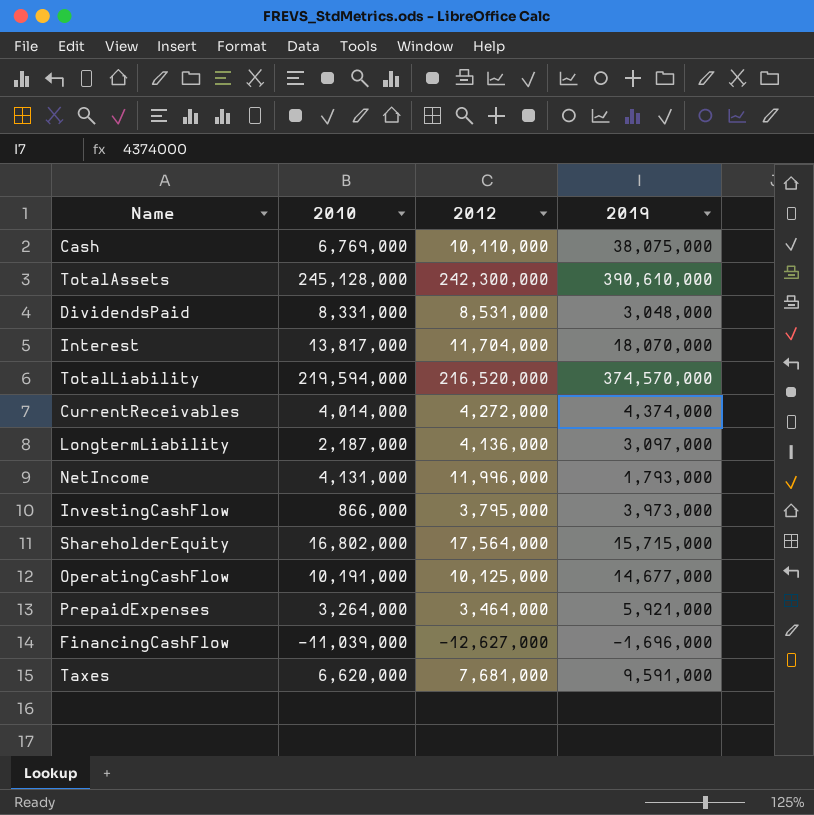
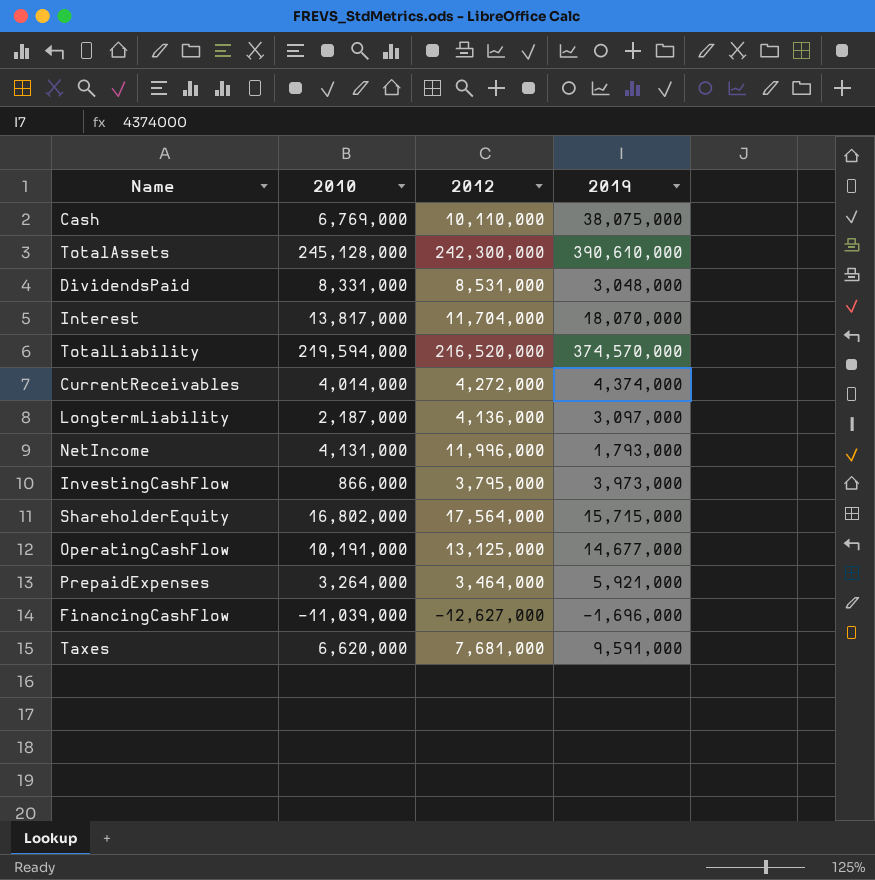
OperatingCashFlow | 2012: 10,125,000 -> 13,125,000

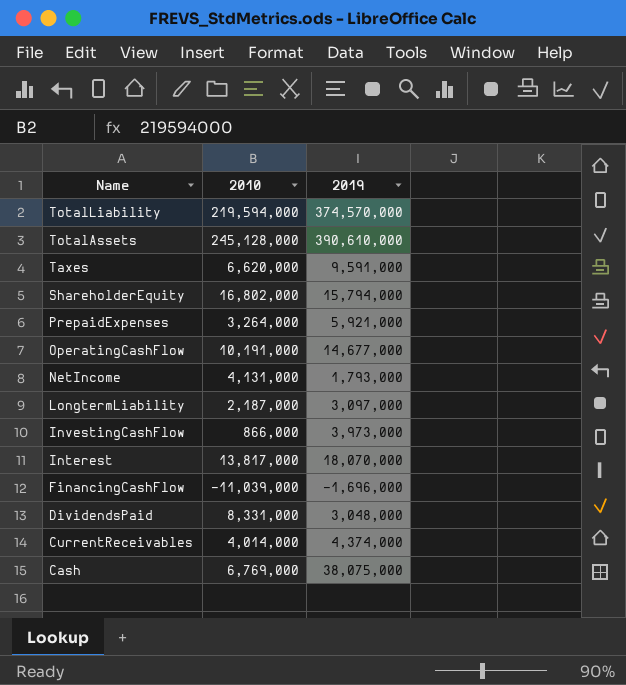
row order: none -> Name descending
column 2012 | position: 3 -> none
ShareholderEquity | 2019: 15,715,000 -> 15,794,000

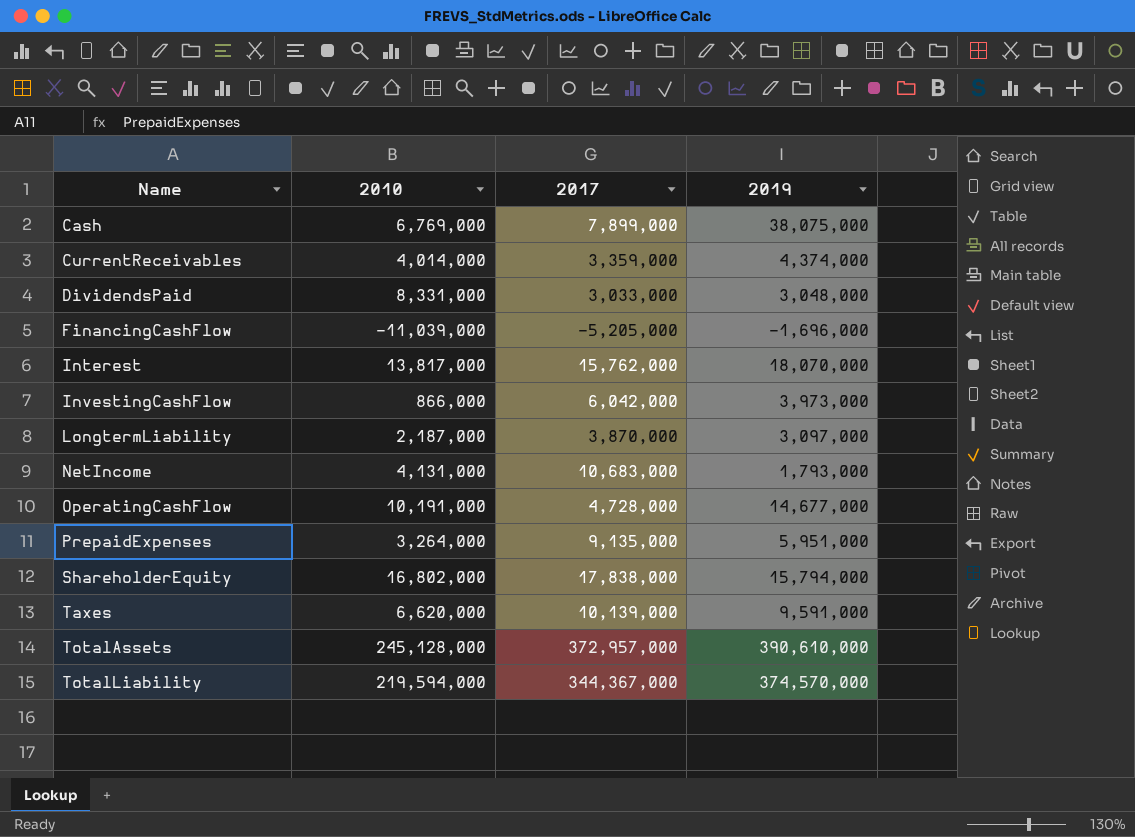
row order: Name descending -> Name ascending
column 2017 | position: none -> 3
PrepaidExpenses | 2019: 5,921,000 -> 5,951,000

